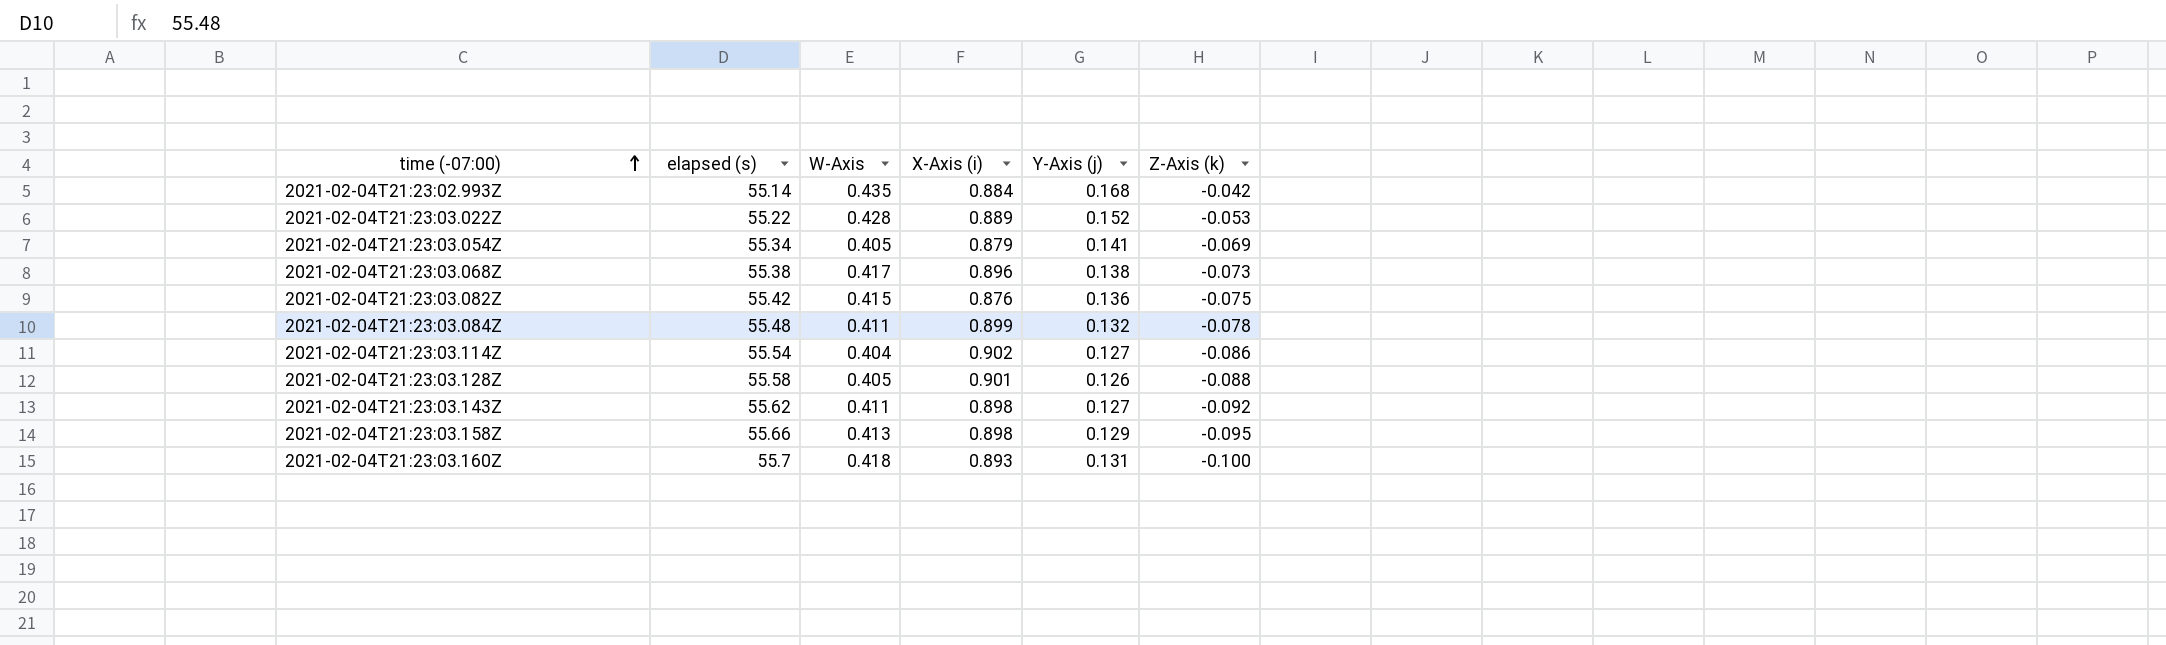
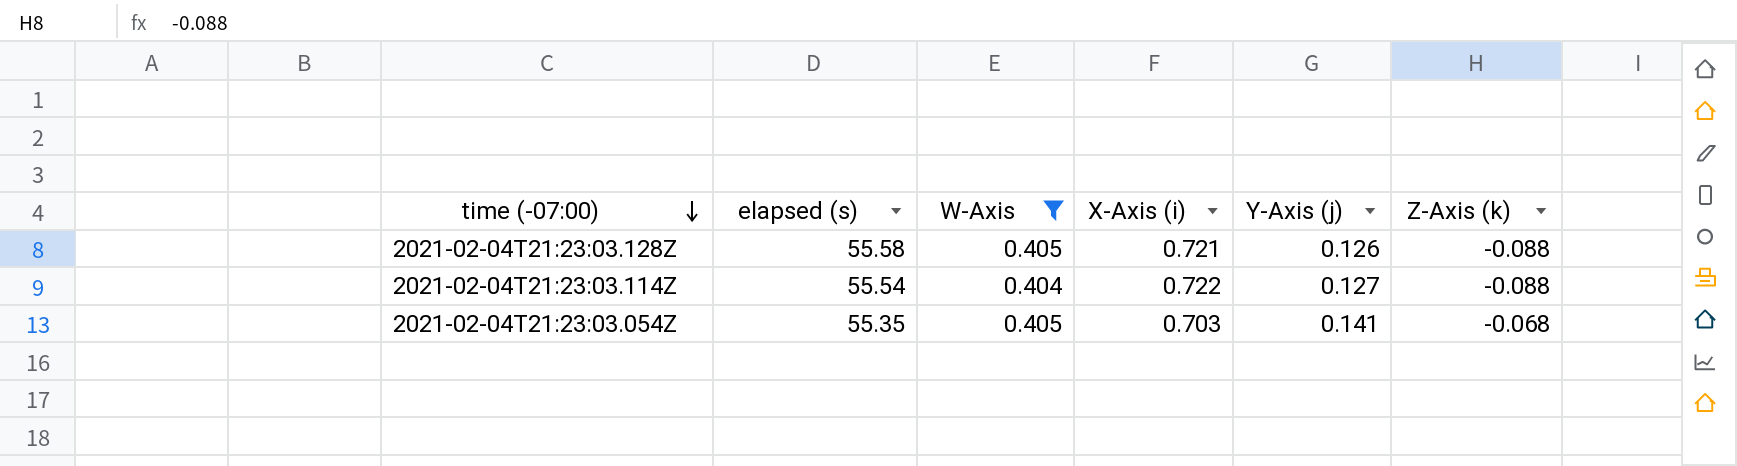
filter: none -> W-Axis <= 0.405
row order: time (-07:00) ascending -> time (-07:00) descending
2021-02-04T21:23:03.128Z | X-Axis (i): 0.901 -> 0.721
2021-02-04T21:23:03.114Z | X-Axis (i): 0.902 -> 0.722
2021-02-04T21:23:03.114Z | Z-Axis (k): -0.086 -> -0.088
2021-02-04T21:23:03.054Z | elapsed (s): 55.34 -> 55.35
2021-02-04T21:23:03.054Z | X-Axis (i): 0.879 -> 0.703
2021-02-04T21:23:03.054Z | Z-Axis (k): -0.069 -> -0.068

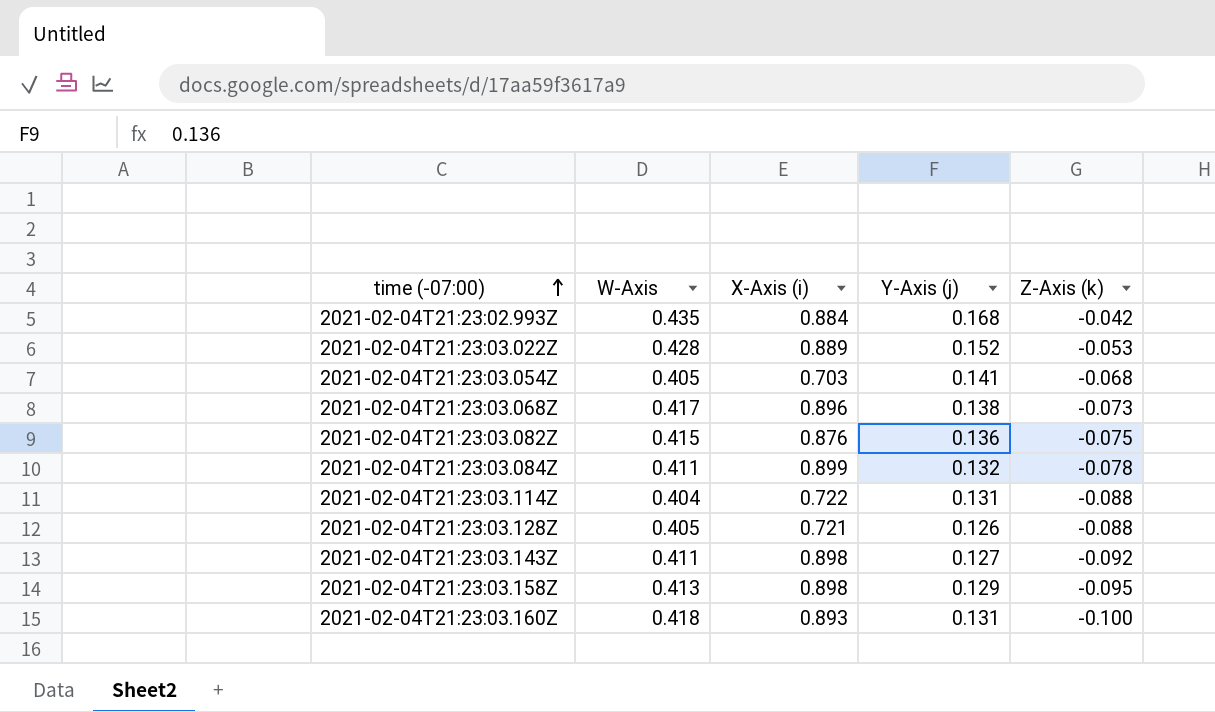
filter: W-Axis <= 0.405 -> none
row order: time (-07:00) descending -> time (-07:00) ascending
column elapsed (s) | position: 2 -> none
2021-02-04T21:23:03.114Z | Y-Axis (j): 0.127 -> 0.131

